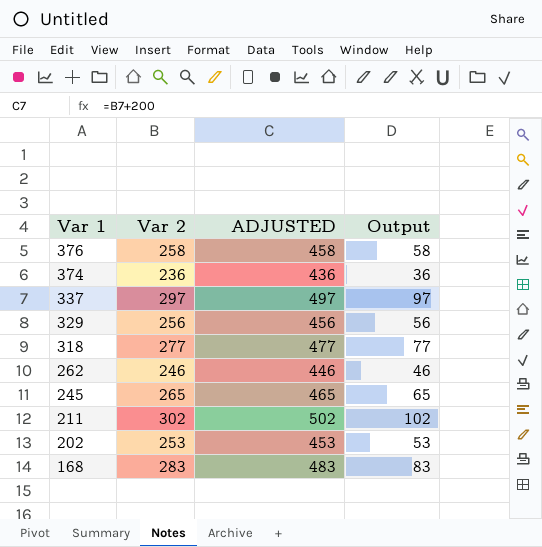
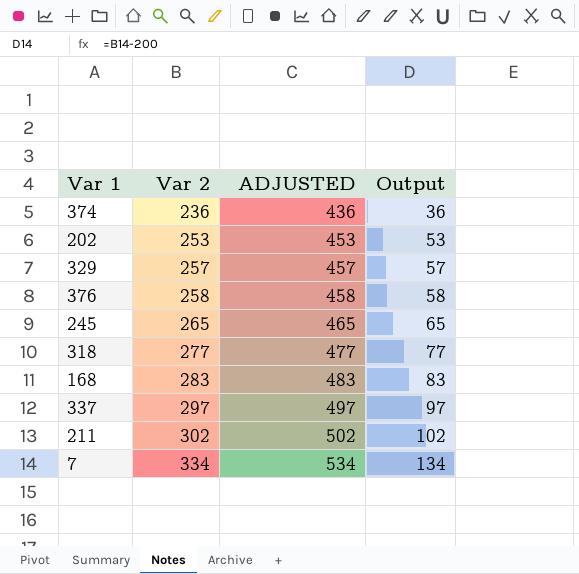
row order: Var 1 descending -> Var 2 ascending
row 262: 246 | 446 | 46 -> none
329 | Var 2: 256 -> 257
329 | ADJUSTED: 456 -> 457
329 | Output: 56 -> 57
row 7: none -> 334 | 534 | 134

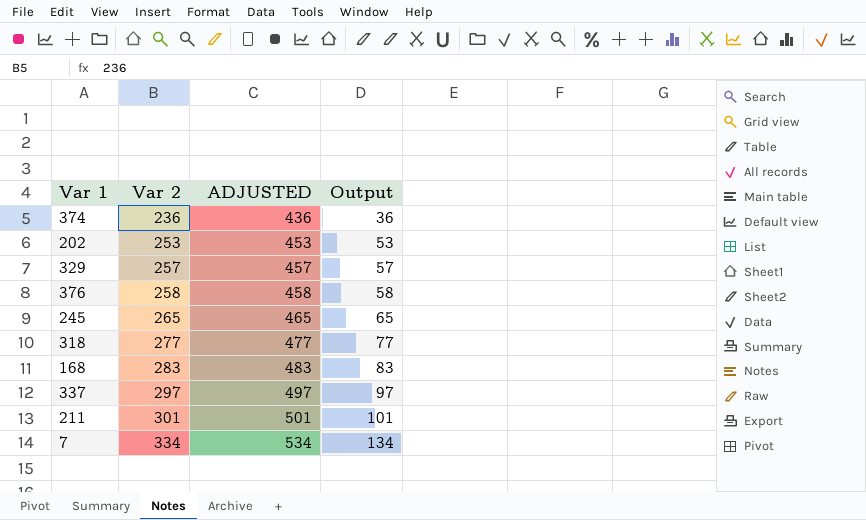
211 | Var 2: 302 -> 301
211 | ADJUSTED: 502 -> 501
211 | Output: 102 -> 101

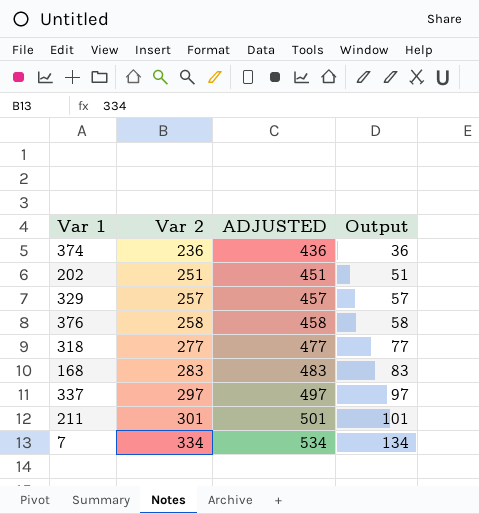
row 245: 265 | 465 | 65 -> none
202 | Var 2: 253 -> 251
202 | ADJUSTED: 453 -> 451
202 | Output: 53 -> 51

